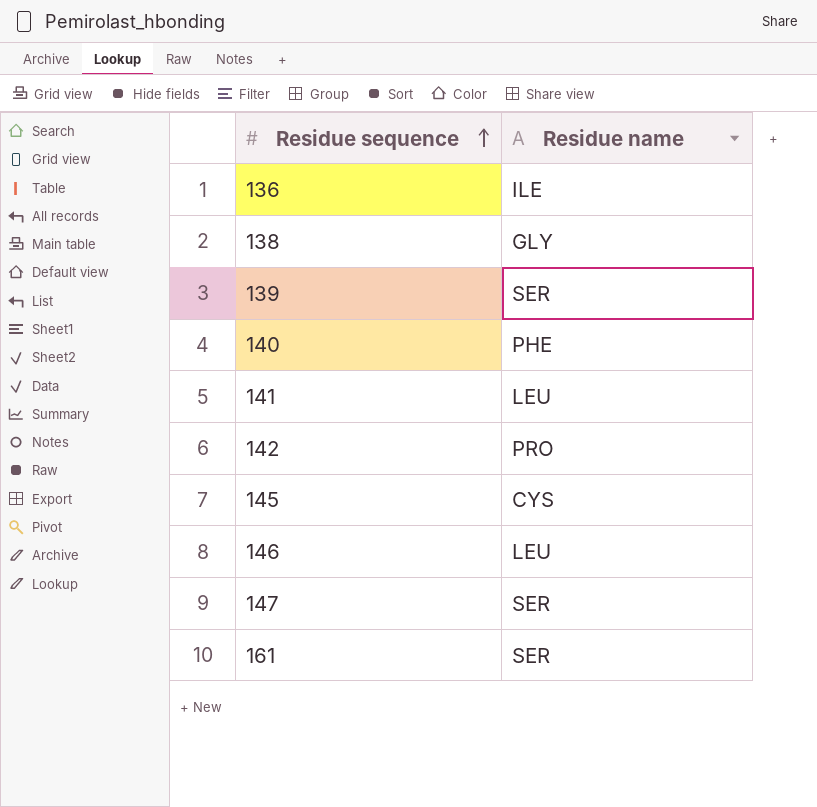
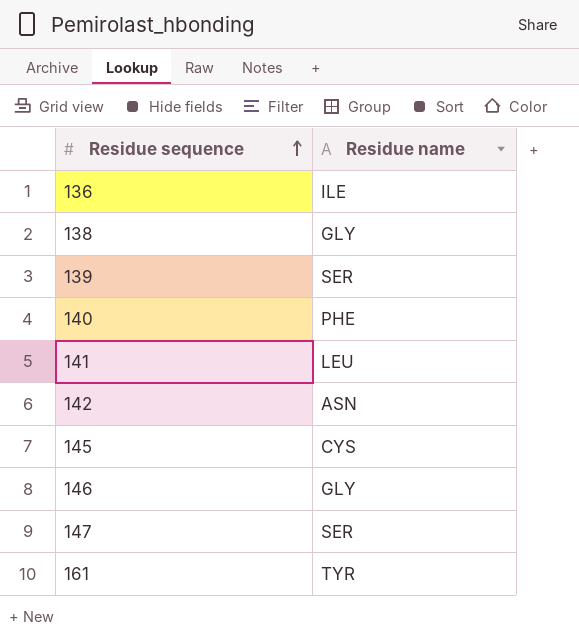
142 | Residue name: PRO -> ASN
146 | Residue name: LEU -> GLY
161 | Residue name: SER -> TYR

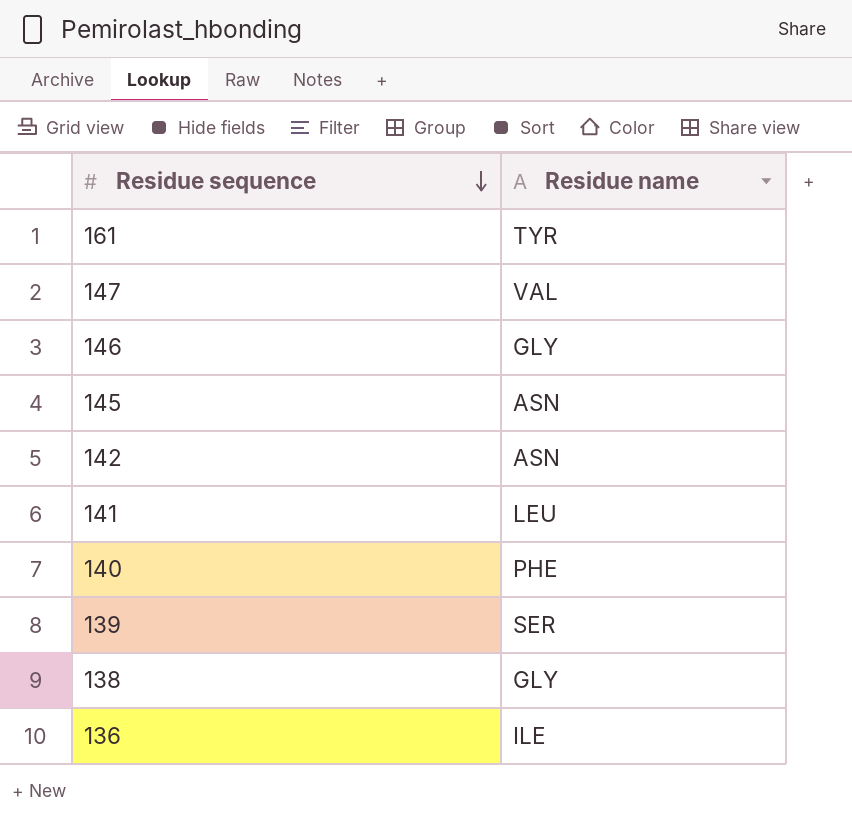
row order: Residue sequence ascending -> Residue sequence descending
147 | Residue name: SER -> VAL
145 | Residue name: CYS -> ASN

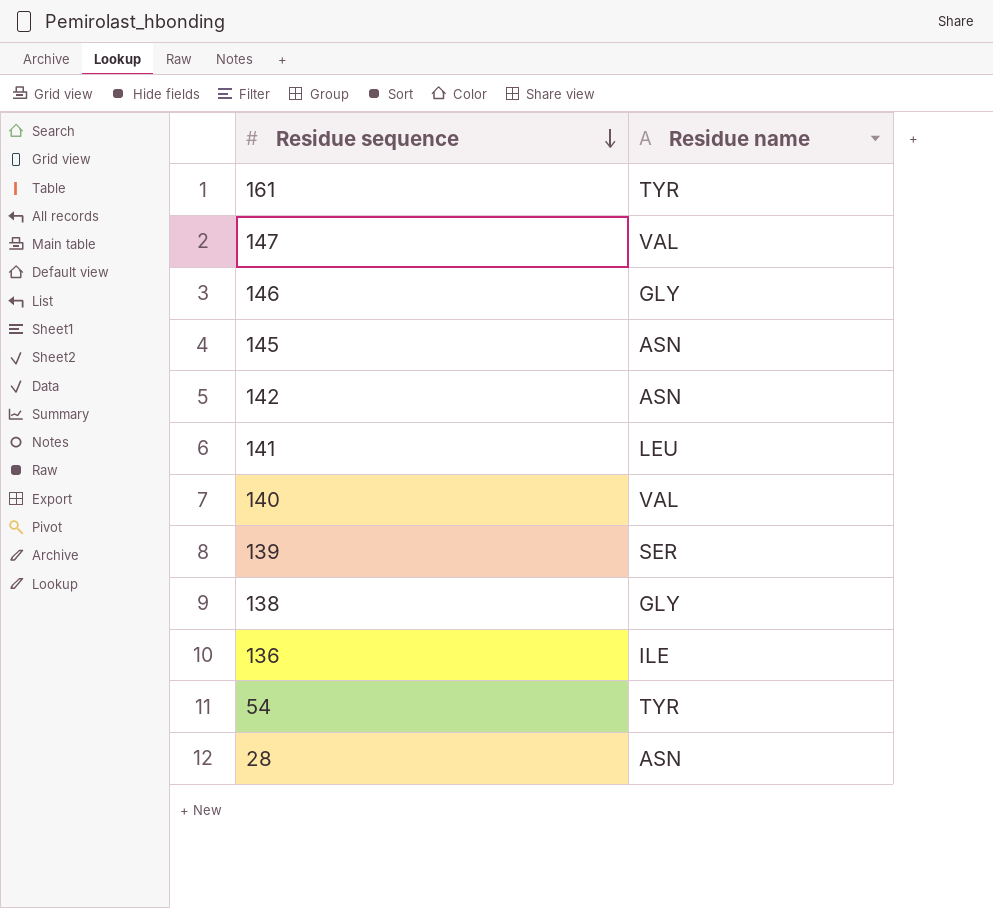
140 | Residue name: PHE -> VAL
row 54: none -> TYR
row 28: none -> ASN

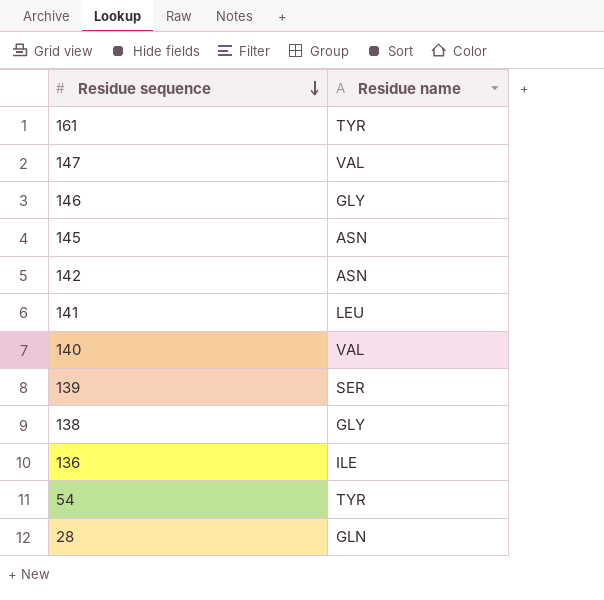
28 | Residue name: ASN -> GLN

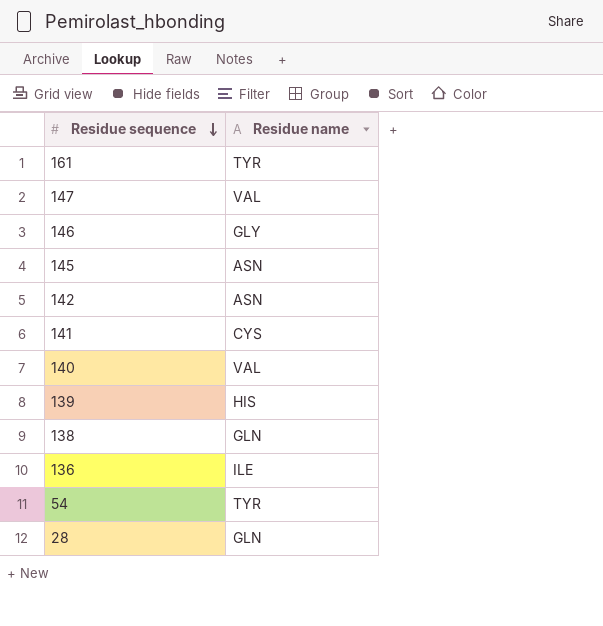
141 | Residue name: LEU -> CYS
139 | Residue name: SER -> HIS
138 | Residue name: GLY -> GLN

